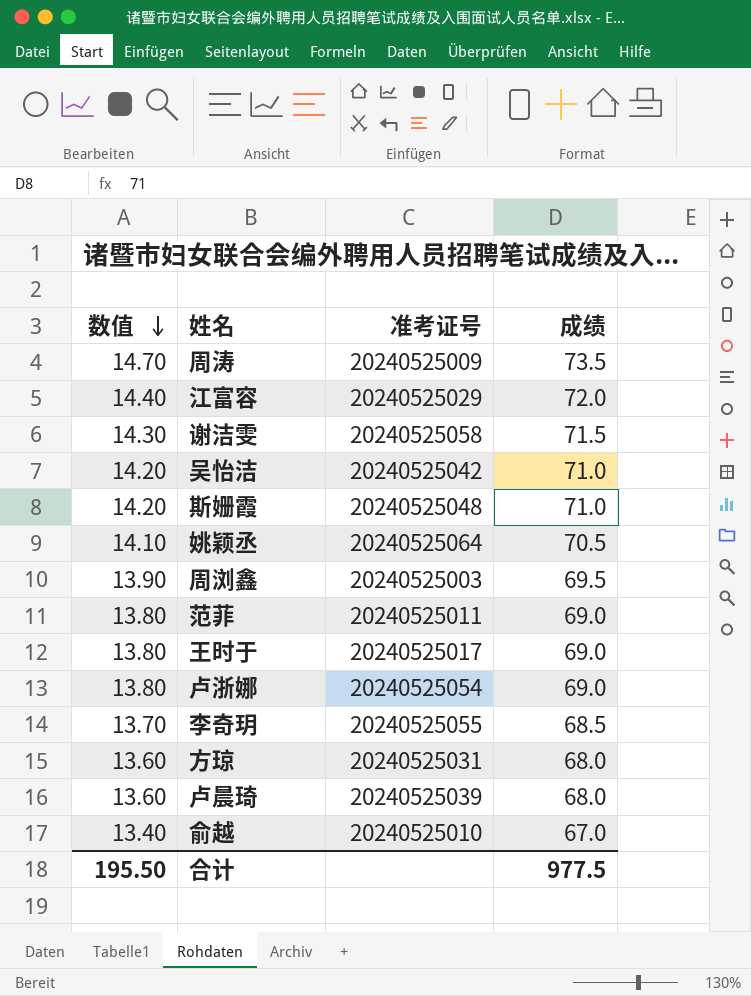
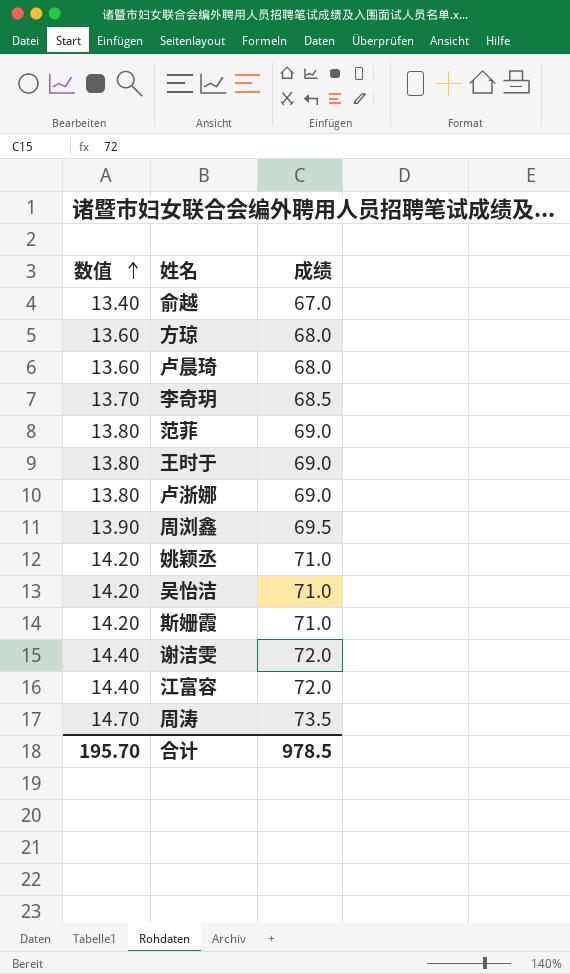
row order: 数值 descending -> 数值 ascending
column 准考证号 | position: 3 -> none
姚颖丞 | 数值: 14.10 -> 14.20
姚颖丞 | 成绩: 70.5 -> 71.0
谢洁雯 | 数值: 14.30 -> 14.40
谢洁雯 | 成绩: 71.5 -> 72.0
合计 | 数值: 195.50 -> 195.70
合计 | 成绩: 977.5 -> 978.5

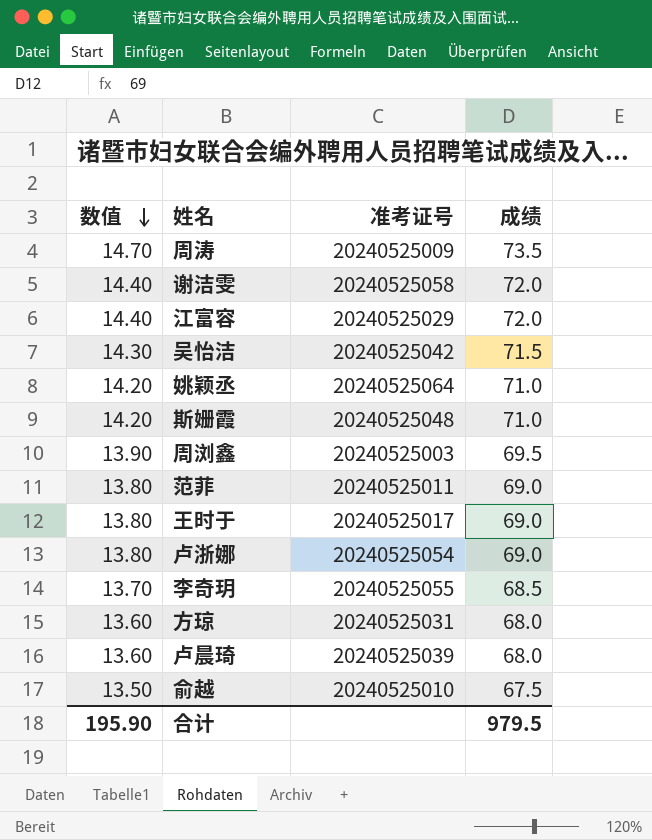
row order: 数值 ascending -> 数值 descending
column 准考证号 | position: none -> 3
吴怡洁 | 数值: 14.20 -> 14.30
吴怡洁 | 成绩: 71.0 -> 71.5
俞越 | 数值: 13.40 -> 13.50
俞越 | 成绩: 67.0 -> 67.5
合计 | 数值: 195.70 -> 195.90
合计 | 成绩: 978.5 -> 979.5

